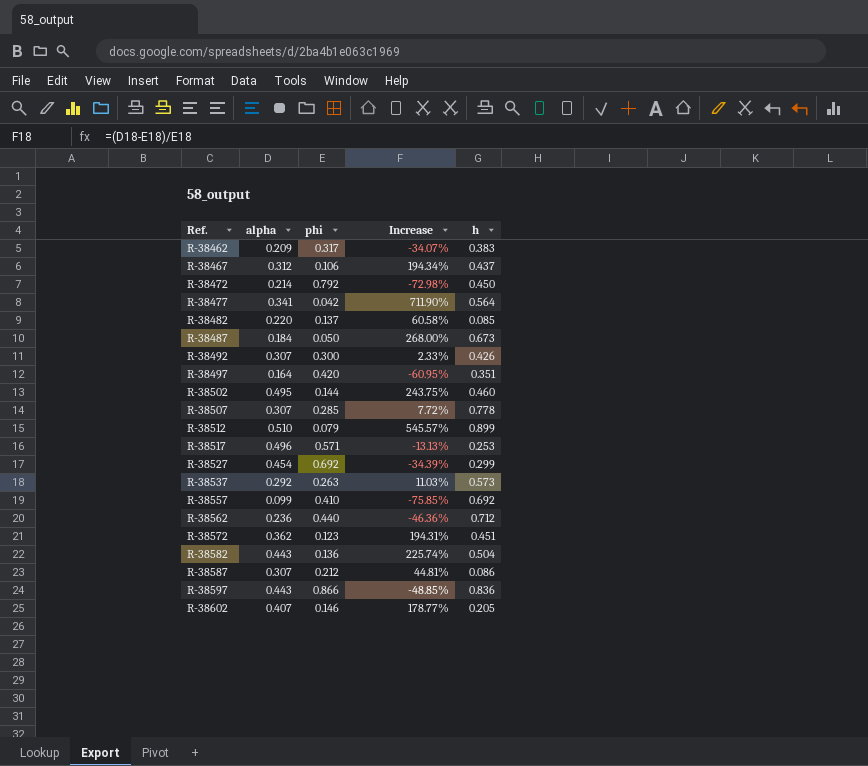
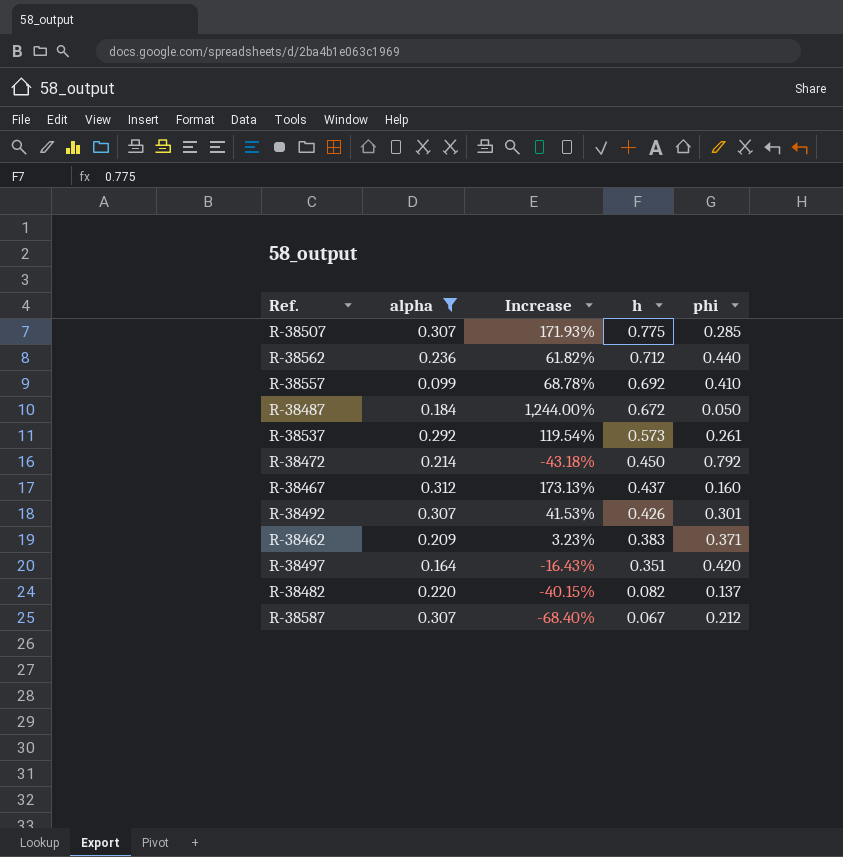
filter: none -> alpha <= 0.312
row order: Ref. ascending -> h descending
column Increase | formula: ([alpha] - [phi]) / [phi] -> ([h] - [phi]) / [phi]
column phi | position: 3 -> 5
R-38507 | h: 0.778 -> 0.775
R-38487 | h: 0.673 -> 0.672
R-38537 | phi: 0.263 -> 0.261
R-38467 | phi: 0.106 -> 0.160
R-38492 | phi: 0.300 -> 0.301
R-38462 | phi: 0.317 -> 0.371
R-38482 | h: 0.085 -> 0.082
R-38587 | h: 0.086 -> 0.067

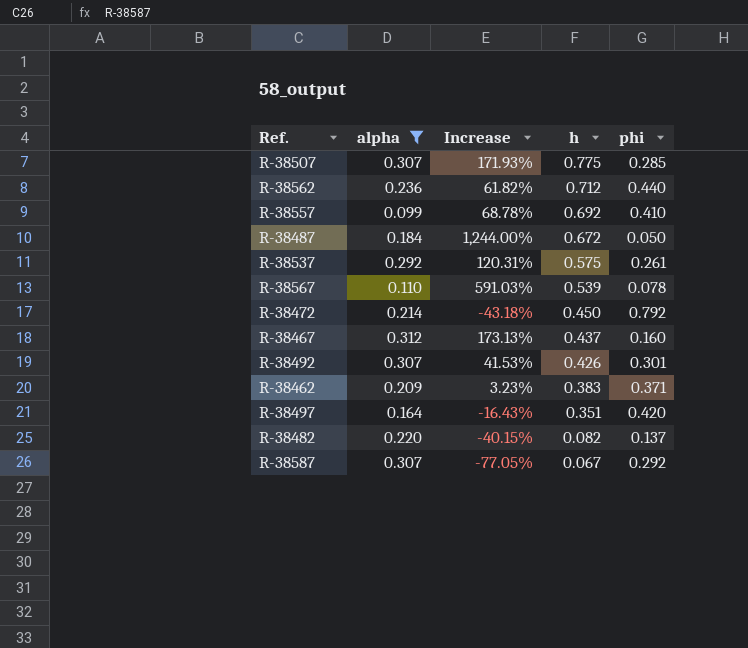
R-38537 | Increase: 119.54% -> 120.31%
R-38537 | h: 0.573 -> 0.575
row R-38567: none -> 0.110 | 591.03% | 0.539 | 0.078
R-38587 | Increase: -68.40% -> -77.05%
R-38587 | phi: 0.212 -> 0.292

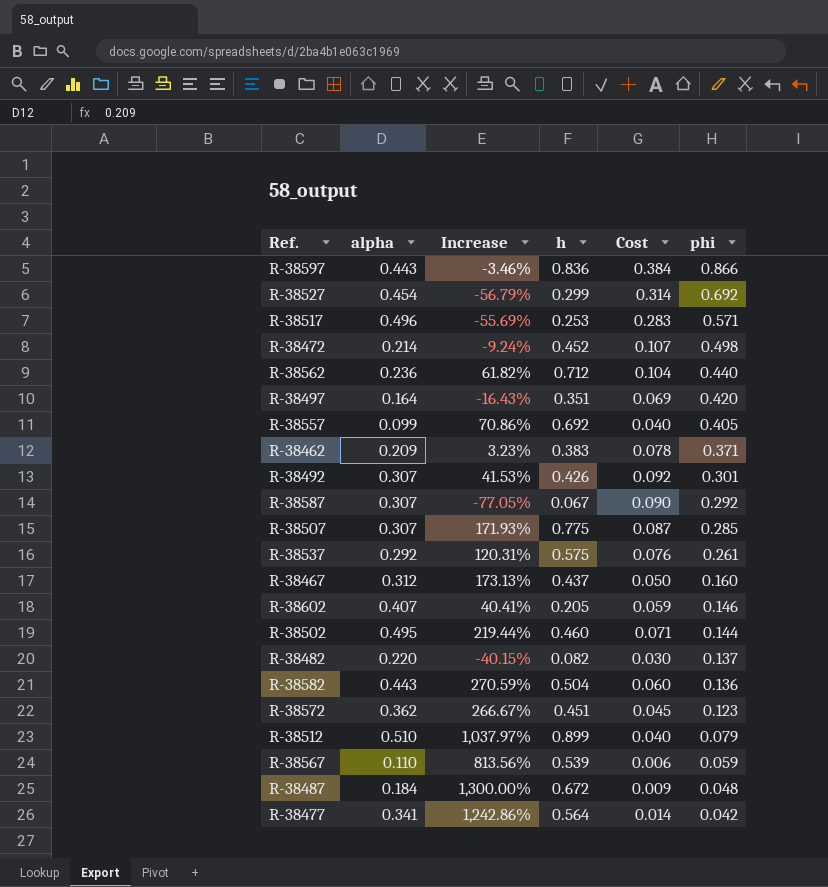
filter: alpha <= 0.312 -> none
row order: h descending -> phi descending
column Cost | formula: none -> [alpha] * [phi]
R-38472 | Increase: -43.18% -> -9.24%
R-38472 | h: 0.450 -> 0.452
R-38472 | phi: 0.792 -> 0.498
R-38557 | Increase: 68.78% -> 70.86%
R-38557 | phi: 0.410 -> 0.405
R-38567 | Increase: 591.03% -> 813.56%
R-38567 | phi: 0.078 -> 0.059
R-38487 | Increase: 1,244.00% -> 1,300.00%
R-38487 | phi: 0.050 -> 0.048

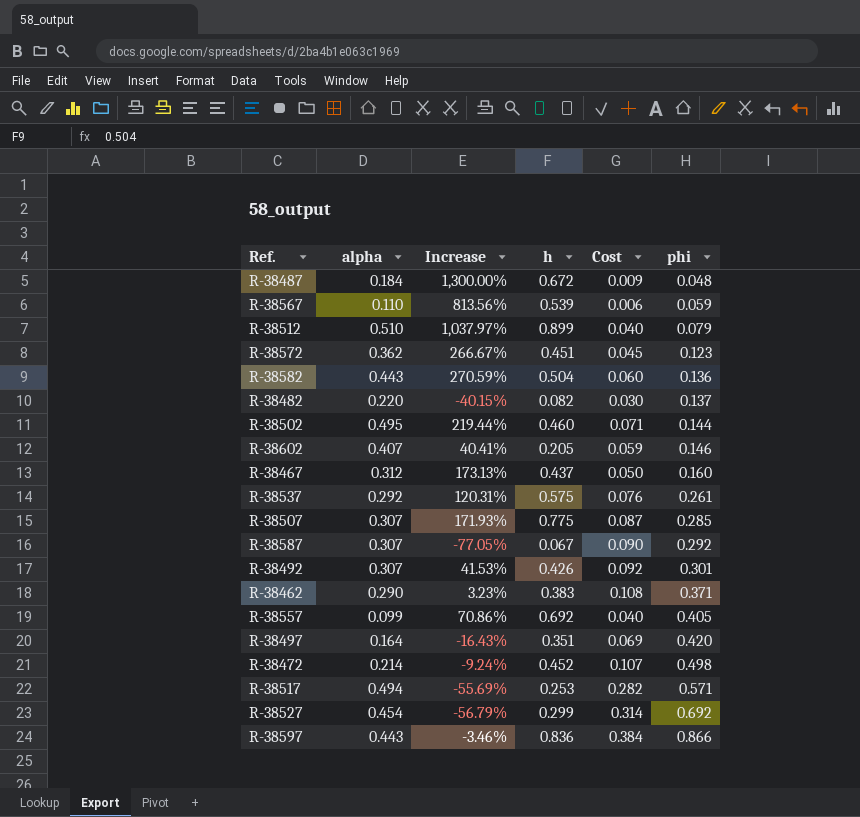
row order: phi descending -> phi ascending
row R-38562: 0.236 | 61.82% | 0.712 | 0.104 | 0.440 -> none
row R-38477: 0.341 | 1,242.86% | 0.564 | 0.014 | 0.042 -> none
R-38462 | alpha: 0.209 -> 0.290
R-38462 | Cost: 0.078 -> 0.108
R-38517 | alpha: 0.496 -> 0.494
R-38517 | Cost: 0.283 -> 0.282

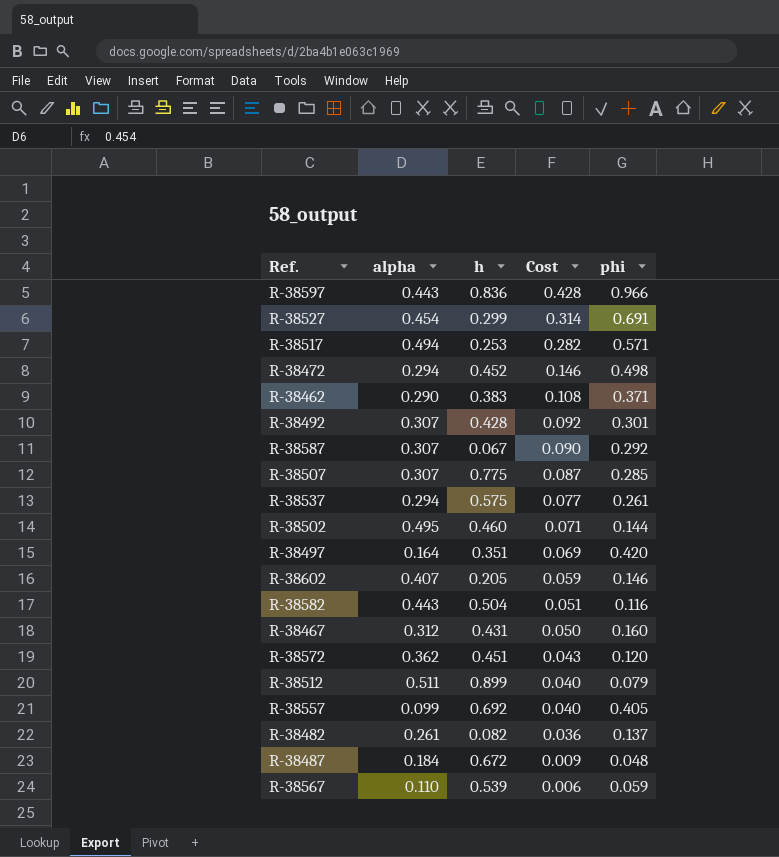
row order: phi ascending -> Cost descending
column Increase | formula: ([h] - [phi]) / [phi] -> none
R-38597 | Cost: 0.384 -> 0.428
R-38597 | phi: 0.866 -> 0.966
R-38527 | phi: 0.692 -> 0.691
R-38472 | alpha: 0.214 -> 0.294
R-38472 | Cost: 0.107 -> 0.146
R-38492 | h: 0.426 -> 0.428
R-38537 | alpha: 0.292 -> 0.294
R-38537 | Cost: 0.076 -> 0.077
R-38582 | Cost: 0.060 -> 0.051
R-38582 | phi: 0.136 -> 0.116
R-38467 | h: 0.437 -> 0.431
R-38572 | Cost: 0.045 -> 0.043
R-38572 | phi: 0.123 -> 0.120
R-38512 | alpha: 0.510 -> 0.511
R-38482 | alpha: 0.220 -> 0.261
R-38482 | Cost: 0.030 -> 0.036

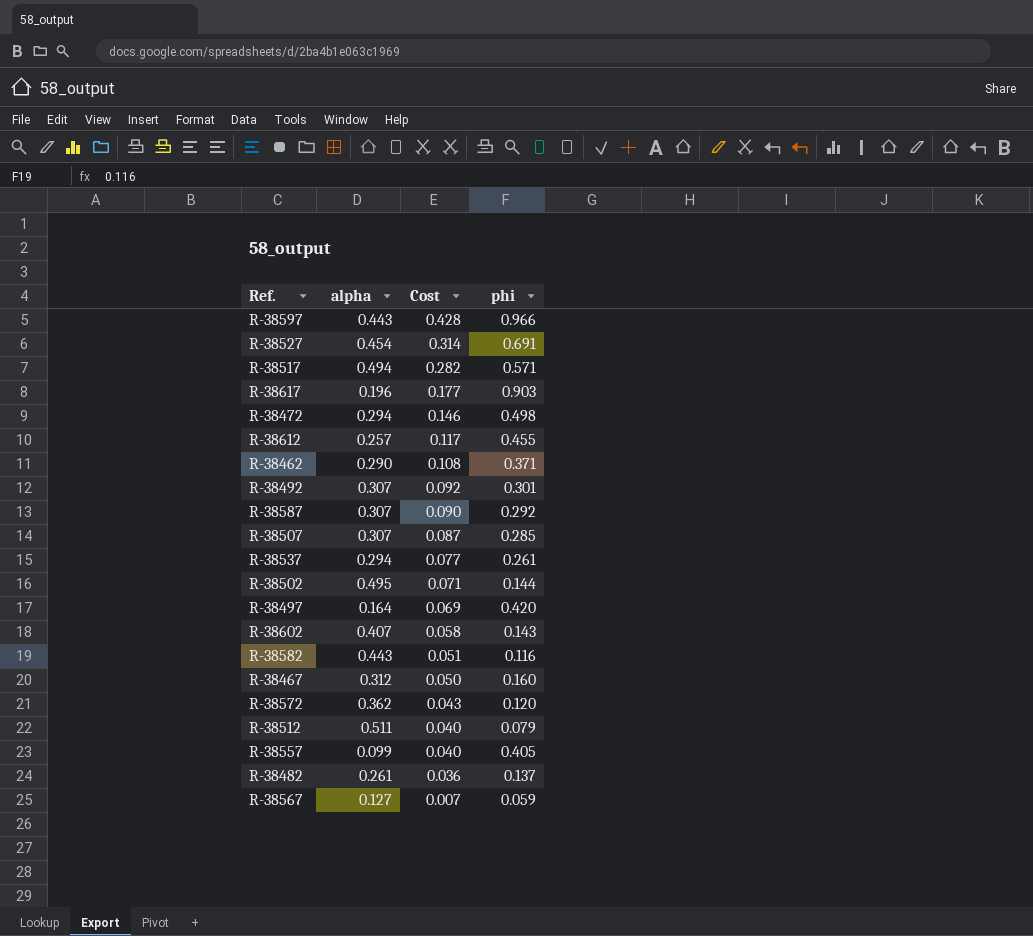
column h | position: 3 -> none
row R-38487: 0.184 | 0.672 | 0.009 | 0.048 -> none
row R-38617: none -> 0.196 | 0.177 | 0.903
row R-38612: none -> 0.257 | 0.117 | 0.455
R-38602 | Cost: 0.059 -> 0.058
R-38602 | phi: 0.146 -> 0.143
R-38567 | alpha: 0.110 -> 0.127
R-38567 | Cost: 0.006 -> 0.007

